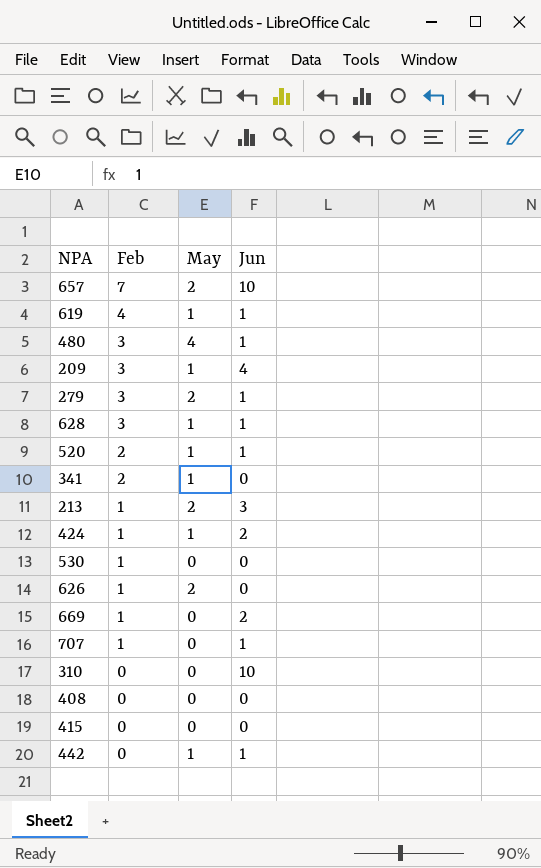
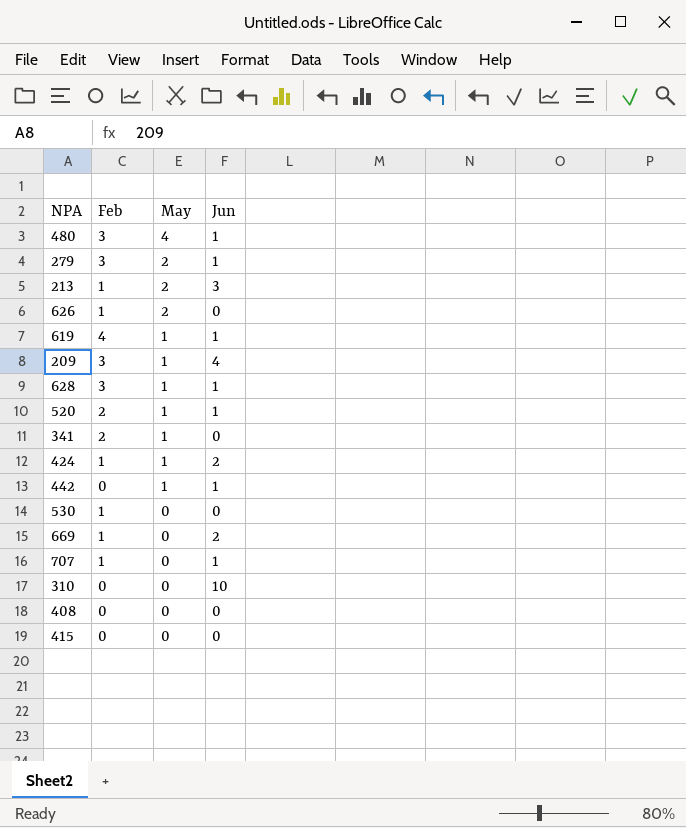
row order: Feb descending -> May descending
row 657: 7 | 2 | 10 -> none

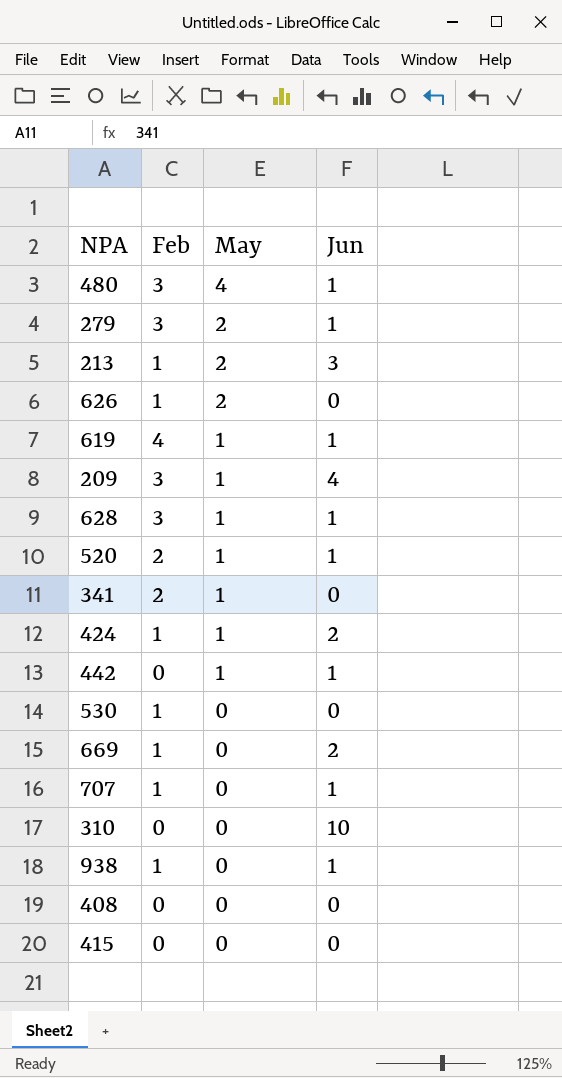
row 938: none -> 1 | 0 | 1

